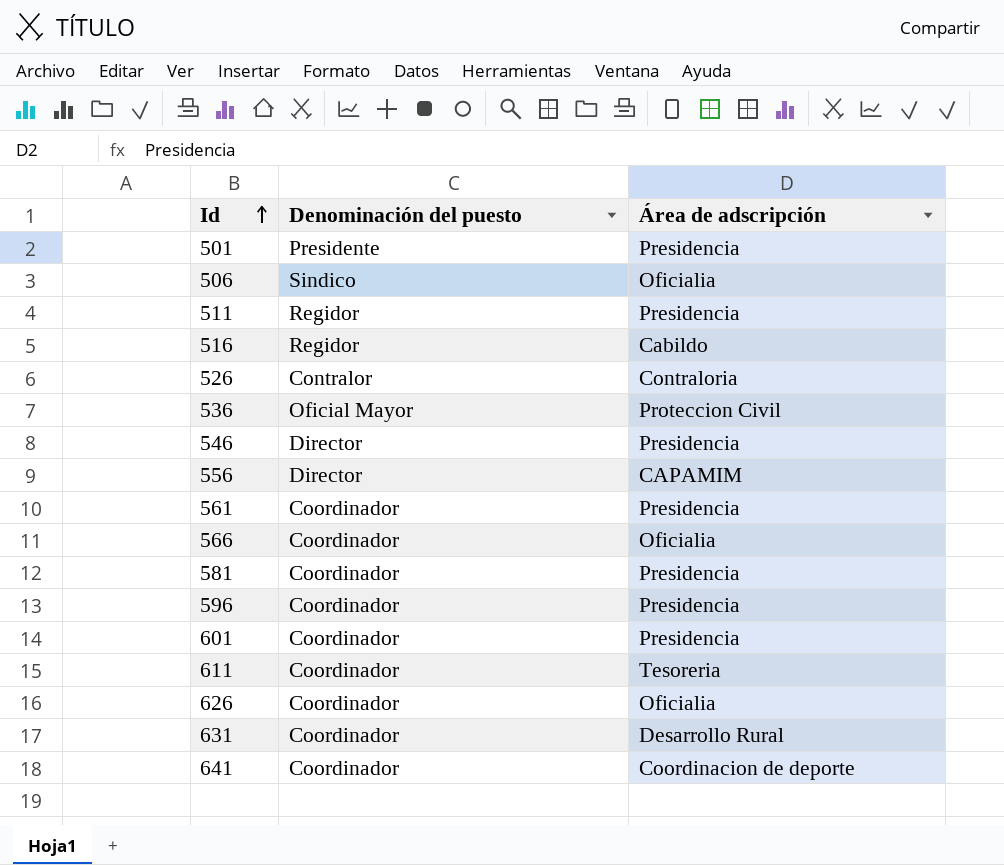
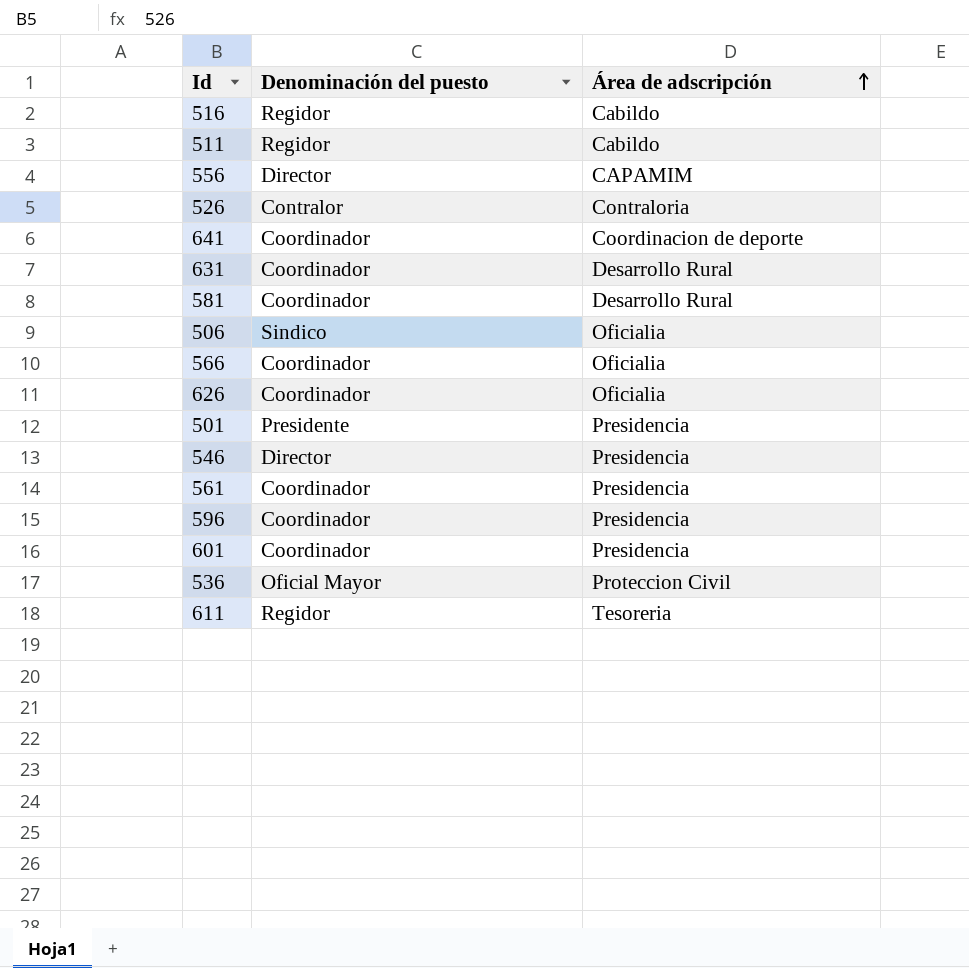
row order: Id ascending -> Área de adscripción ascending
511 | Área de adscripción: Presidencia -> Cabildo
581 | Área de adscripción: Presidencia -> Desarrollo Rural
611 | Denominación del puesto: Coordinador -> Regidor

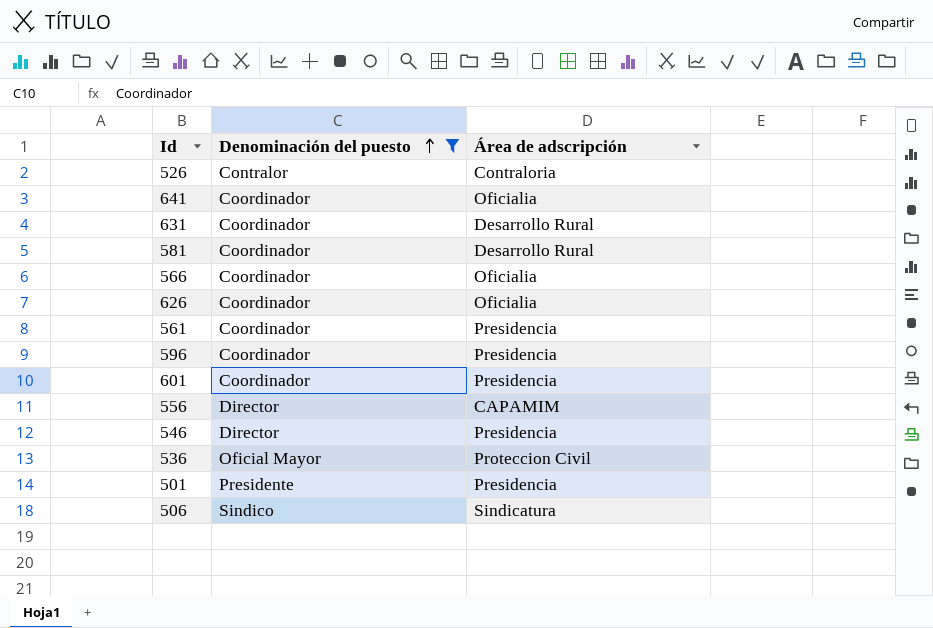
filter: none -> Denominación del puesto != Regidor
row order: Área de adscripción ascending -> Denominación del puesto ascending
641 | Área de adscripción: Coordinacion de deporte -> Oficialia
506 | Área de adscripción: Oficialia -> Sindicatura

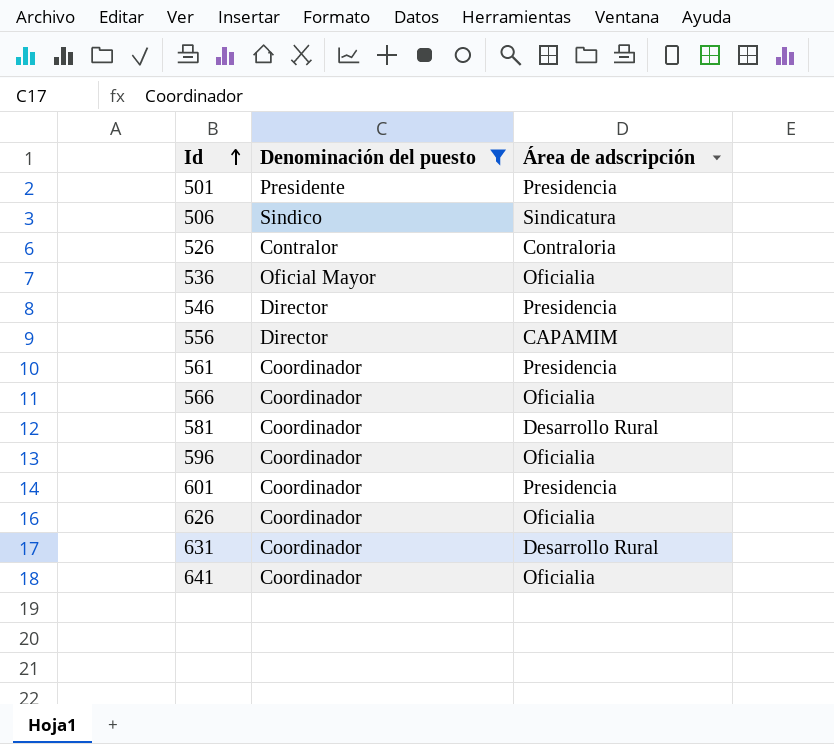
row order: Denominación del puesto ascending -> Id ascending
536 | Área de adscripción: Proteccion Civil -> Oficialia
596 | Área de adscripción: Presidencia -> Oficialia

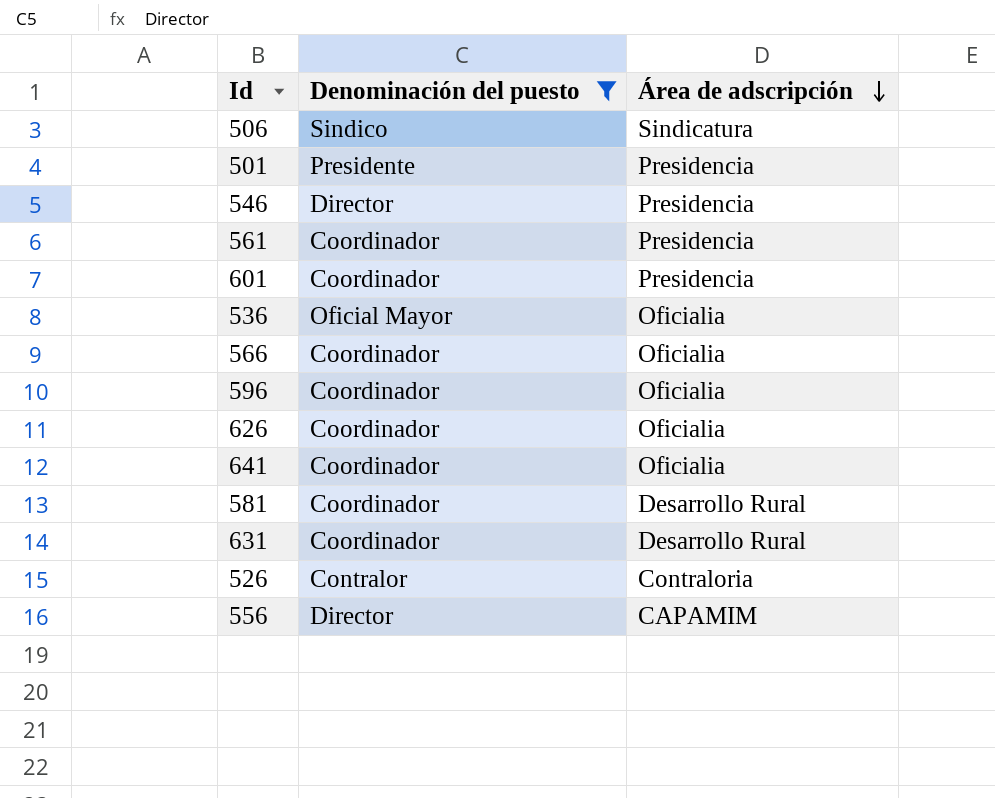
row order: Id ascending -> Área de adscripción descending

